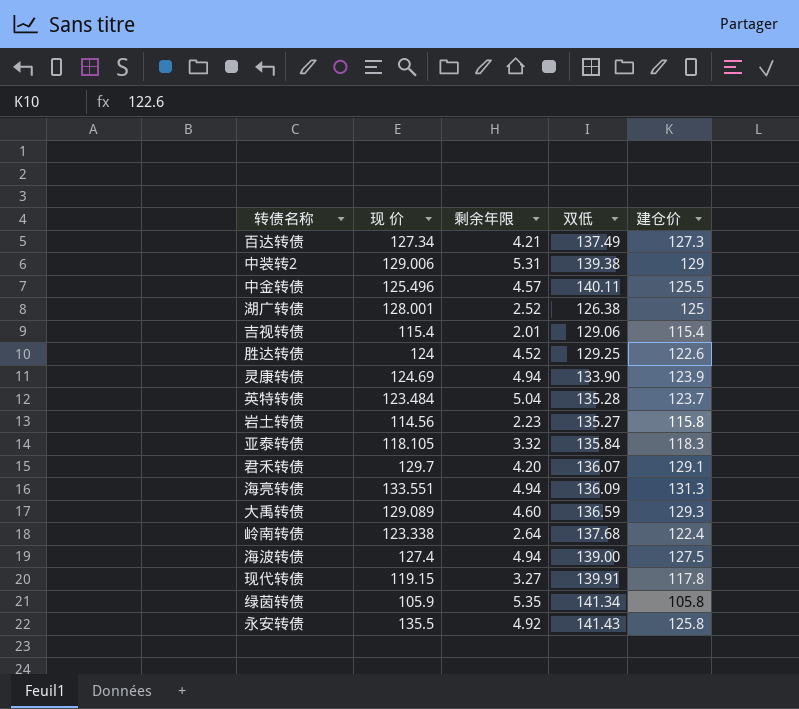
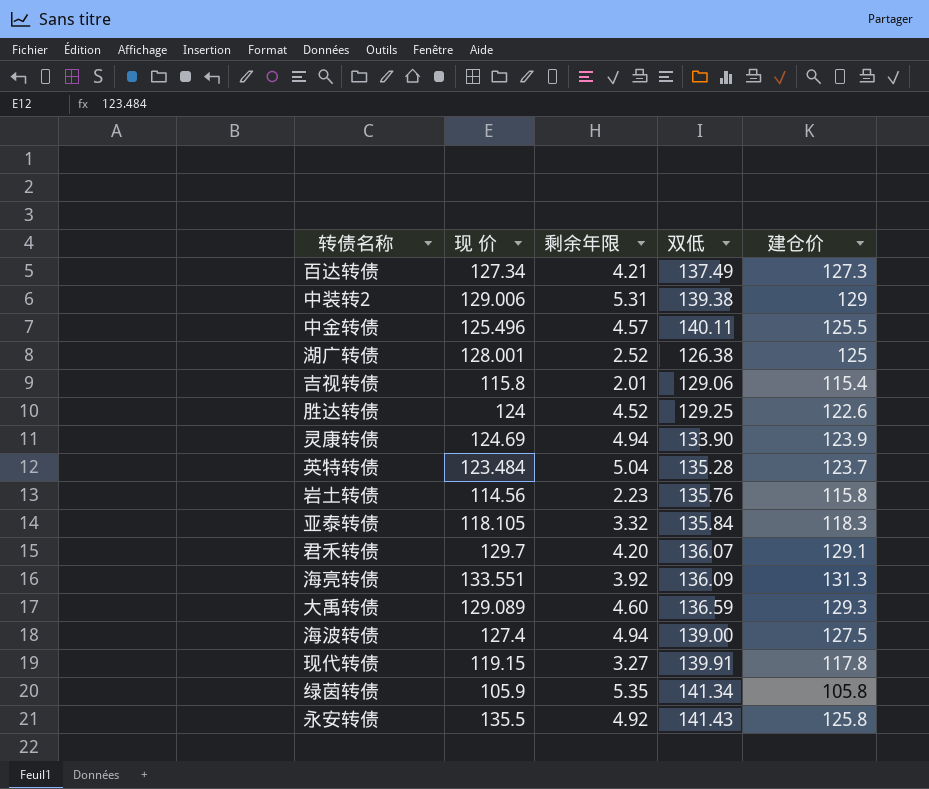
row 岭南转债: 123.338 | 2.64 | 137.68 | 122.4 -> none
吉视转债 | 现 价: 115.4 -> 115.8
岩土转债 | 双低: 135.27 -> 135.76
海亮转债 | 剩余年限: 4.94 -> 3.92

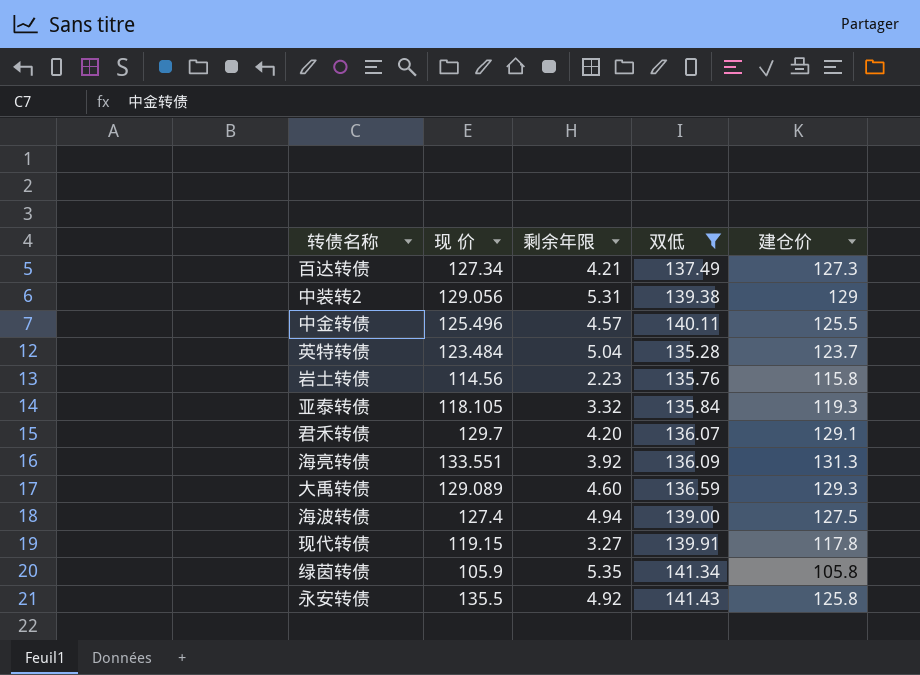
filter: none -> 双低 >= 135.28
中装转2 | 现 价: 129.006 -> 129.056
亚泰转债 | 建仓价: 118.3 -> 119.3

